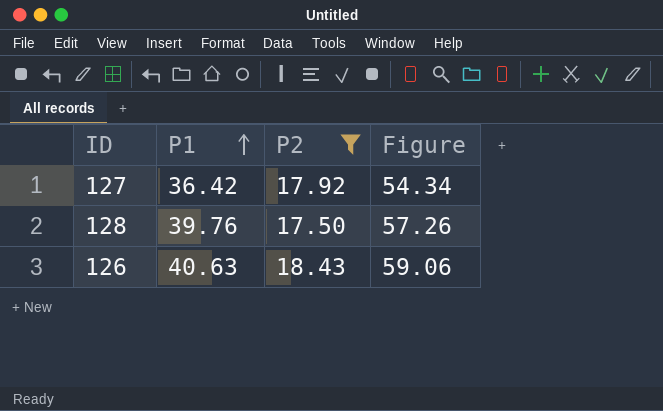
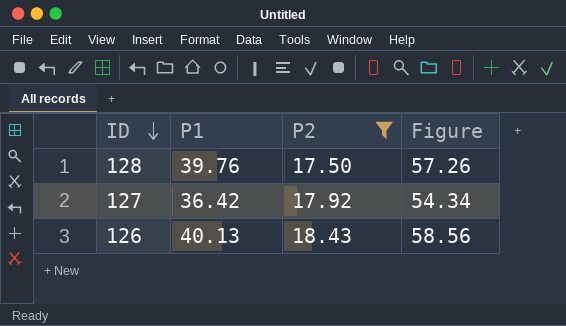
row order: P1 ascending -> ID descending
126 | P1: 40.63 -> 40.13
126 | Figure: 59.06 -> 58.56

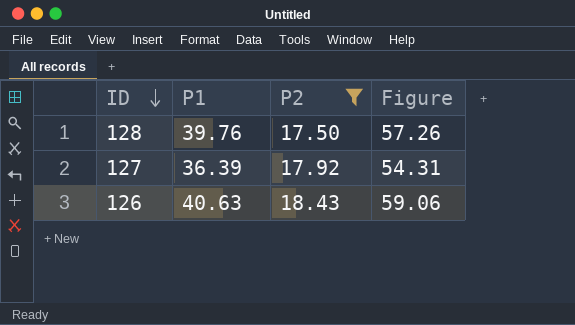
127 | P1: 36.42 -> 36.39
127 | Figure: 54.34 -> 54.31
126 | P1: 40.13 -> 40.63
126 | Figure: 58.56 -> 59.06

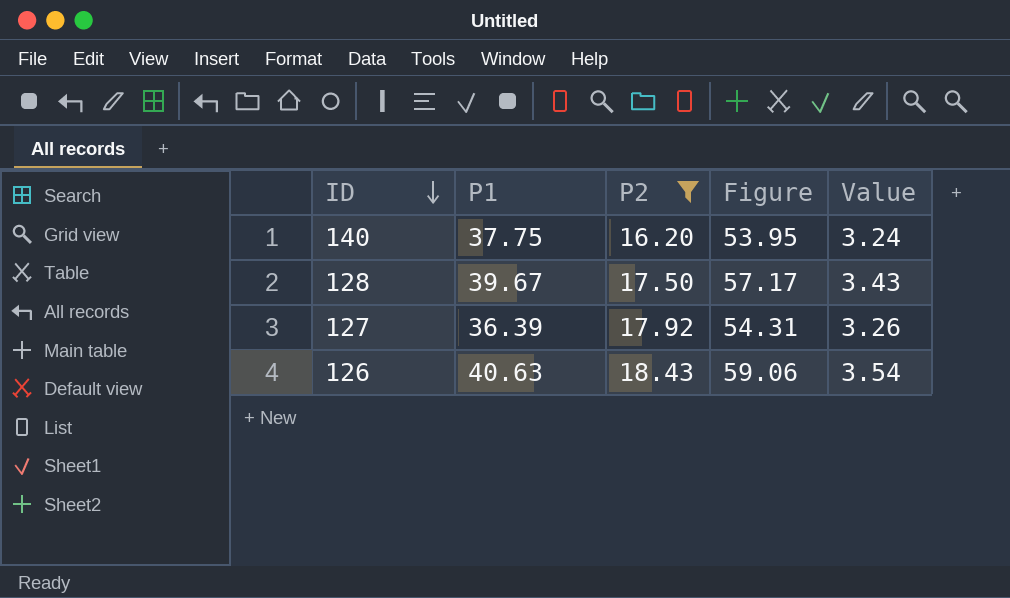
column Value | formula: none -> [Figure] * 0.06
row 140: none -> 37.75 | 16.20 | 53.95 | 3.24
128 | P1: 39.76 -> 39.67
128 | Figure: 57.26 -> 57.17

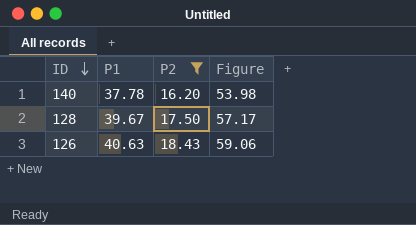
column Value | formula: [Figure] * 0.06 -> none
row 127: 36.39 | 17.92 | 54.31 | 3.26 -> none
140 | P1: 37.75 -> 37.78
140 | Figure: 53.95 -> 53.98

